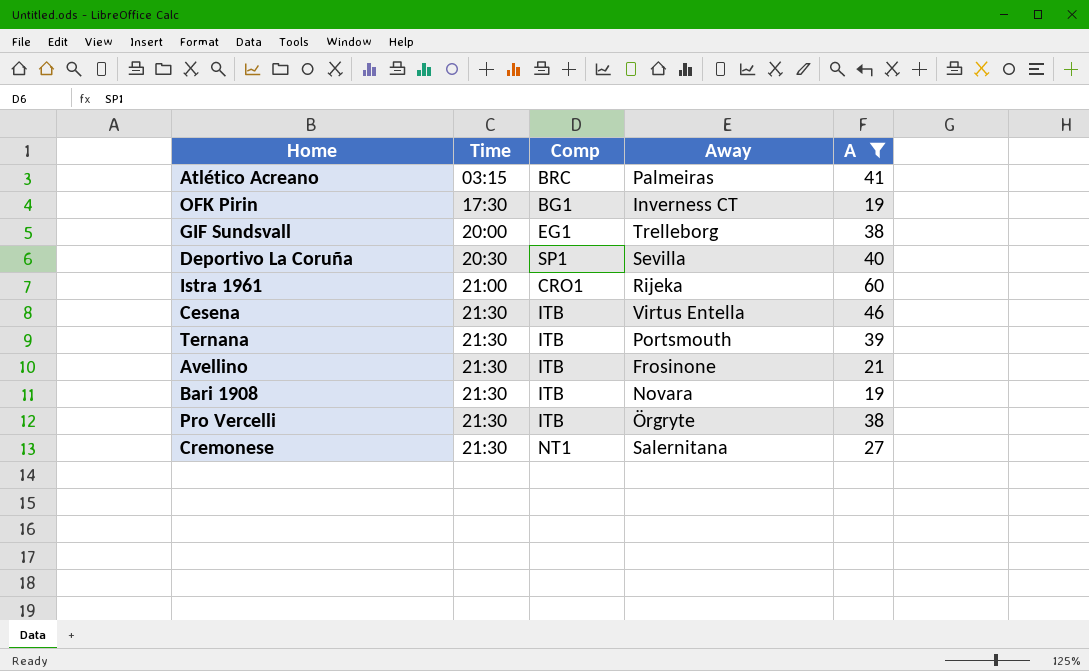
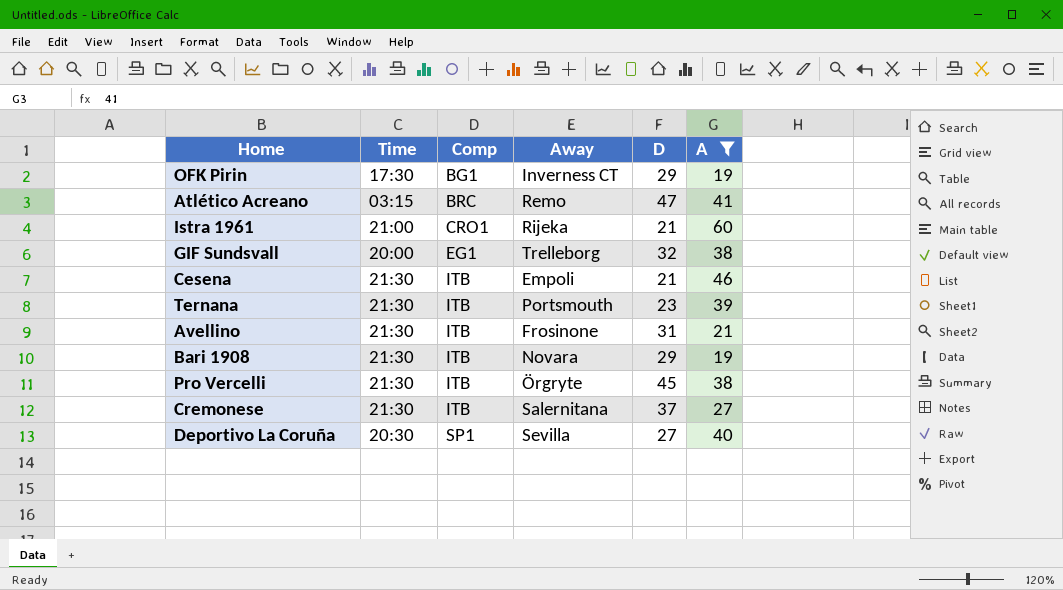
row order: Time ascending -> Comp ascending
column D | position: none -> 5
Atlético Acreano | Away: Palmeiras -> Remo
Cesena | Away: Virtus Entella -> Empoli
Cremonese | Comp: NT1 -> ITB

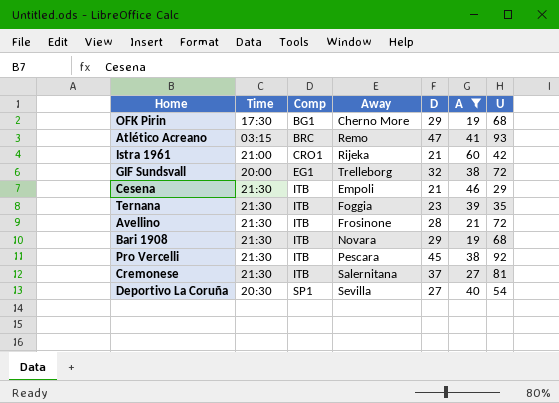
column U | position: none -> 7
OFK Pirin | Away: Inverness CT -> Cherno More
Ternana | Away: Portsmouth -> Foggia
Avellino | D: 31 -> 28
Pro Vercelli | Away: Örgryte -> Pescara

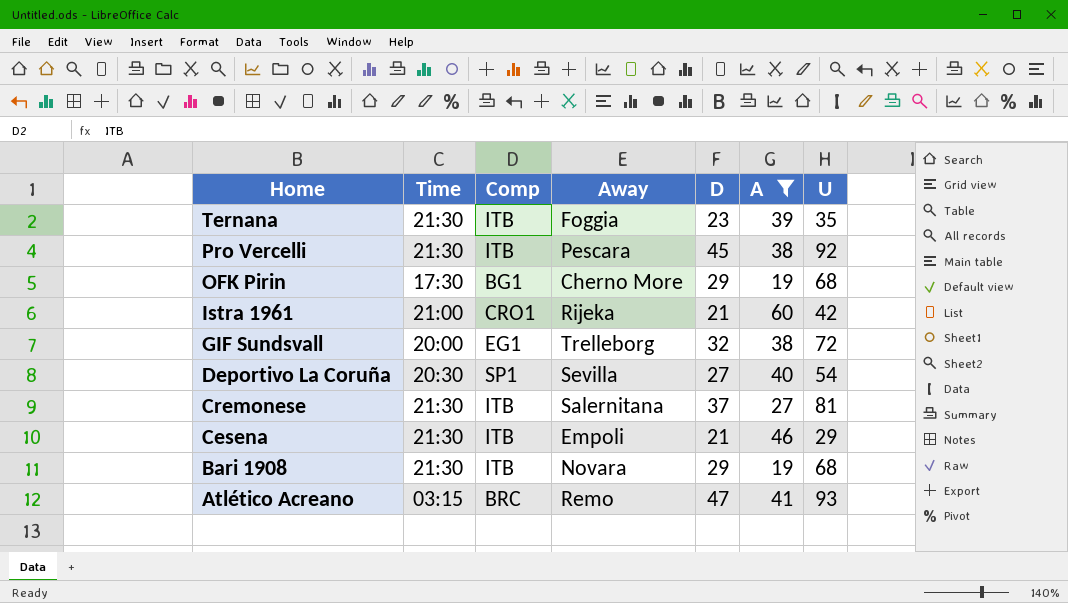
row order: Comp ascending -> Home descending
row Avellino: 21:30 | ITB | Frosinone | 28 | 21 | 72 -> none

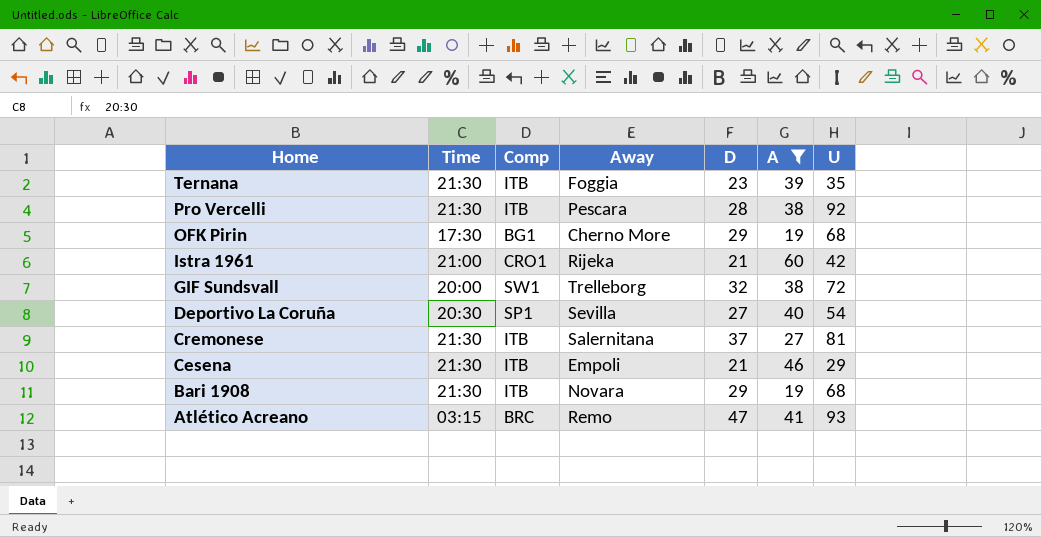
Pro Vercelli | D: 45 -> 28
GIF Sundsvall | Comp: EG1 -> SW1

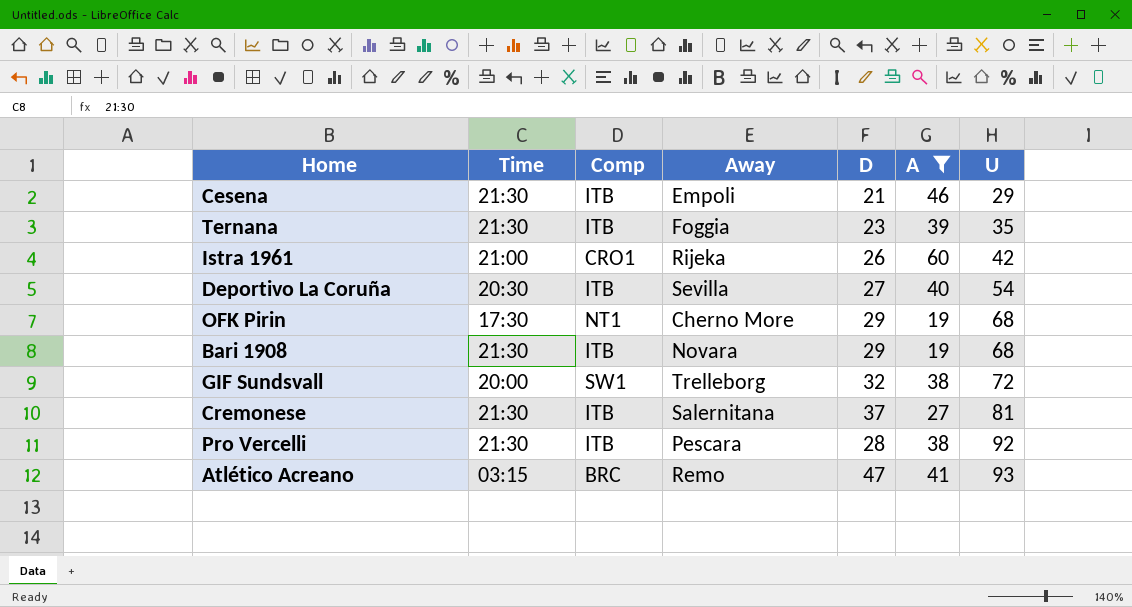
row order: Home descending -> U ascending
Istra 1961 | D: 21 -> 26
Deportivo La Coruña | Comp: SP1 -> ITB
OFK Pirin | Comp: BG1 -> NT1

